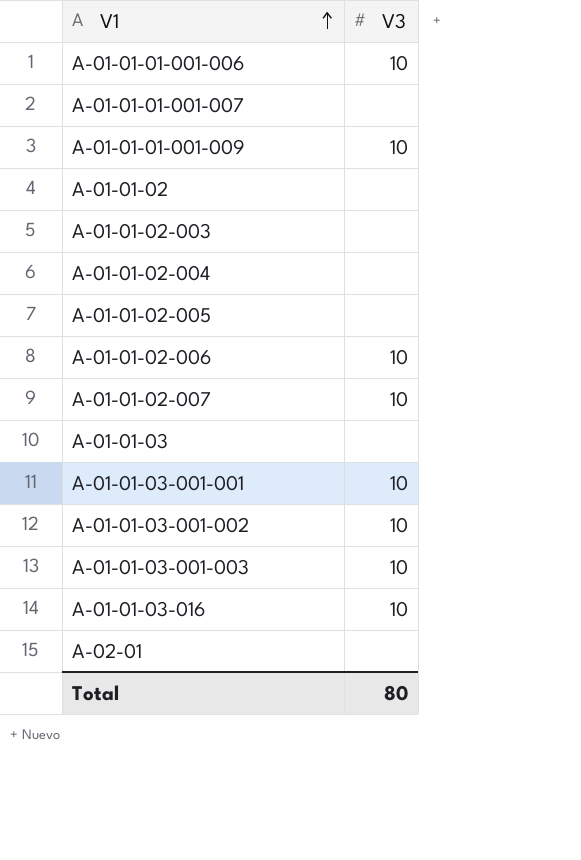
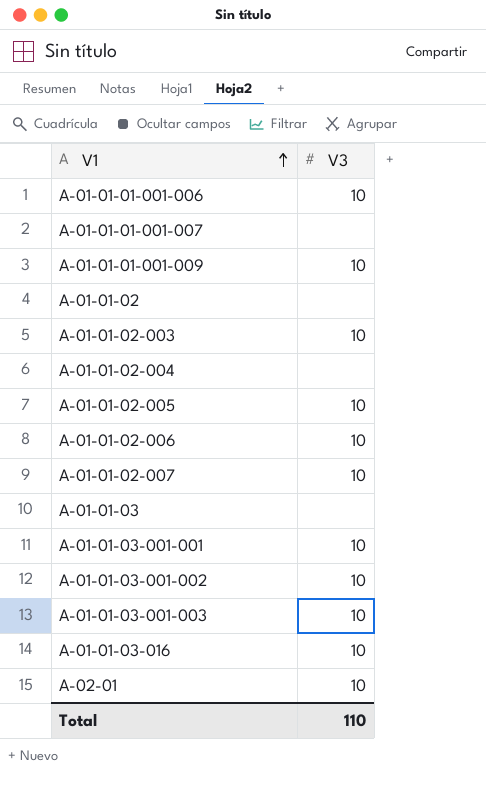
A-01-01-02-003 | V3: none -> 10
A-01-01-02-005 | V3: none -> 10
A-02-01 | V3: none -> 10
Total | V3: 80 -> 110

